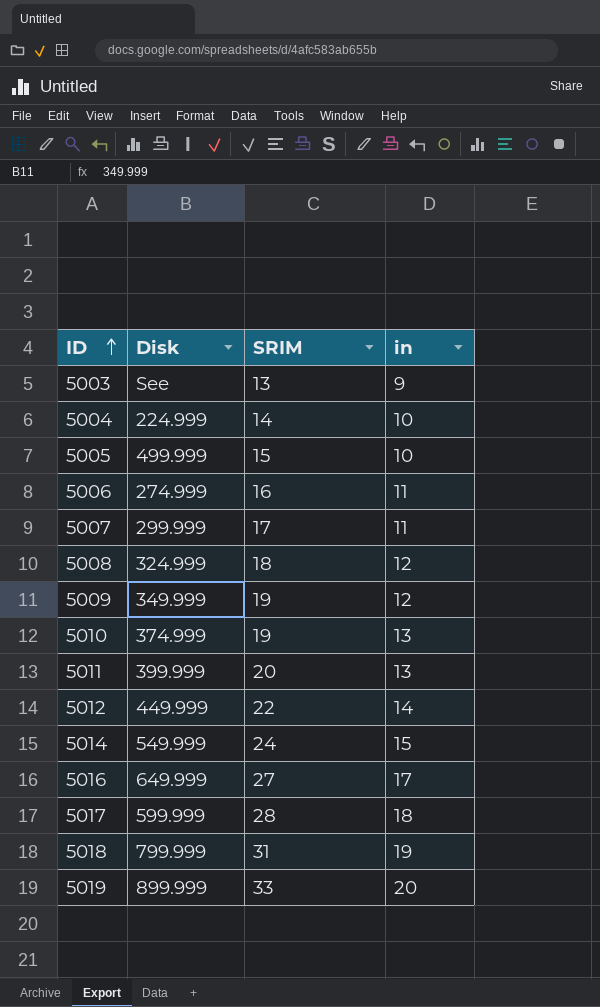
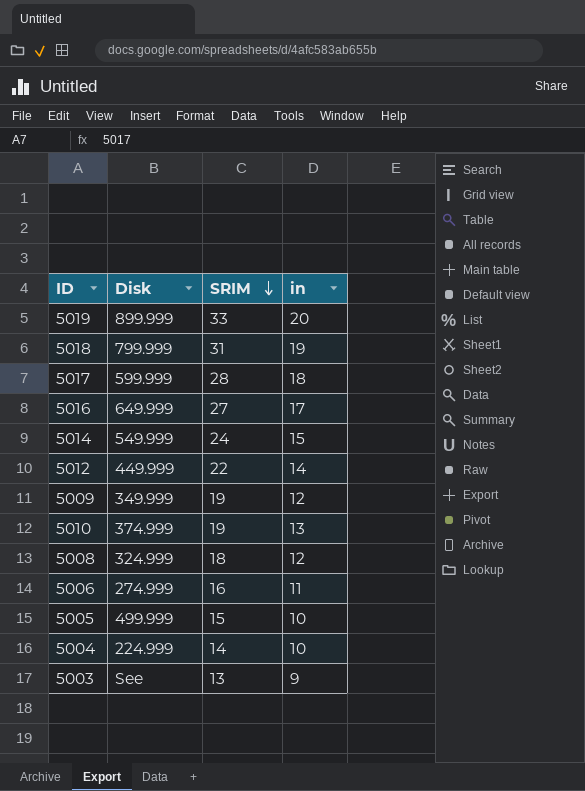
row order: ID ascending -> SRIM descending
row 5007: 299.999 | 17 | 11 -> none
row 5011: 399.999 | 20 | 13 -> none

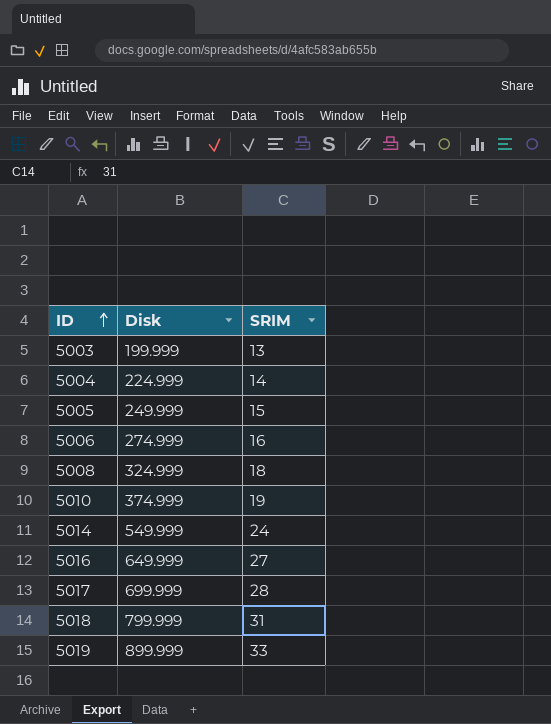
row order: SRIM descending -> ID ascending
column in | position: 4 -> none
row 5012: 449.999 | 22 | 14 -> none
row 5009: 349.999 | 19 | 12 -> none
5003 | Disk: See -> 199.999
5005 | Disk: 499.999 -> 249.999
5017 | Disk: 599.999 -> 699.999

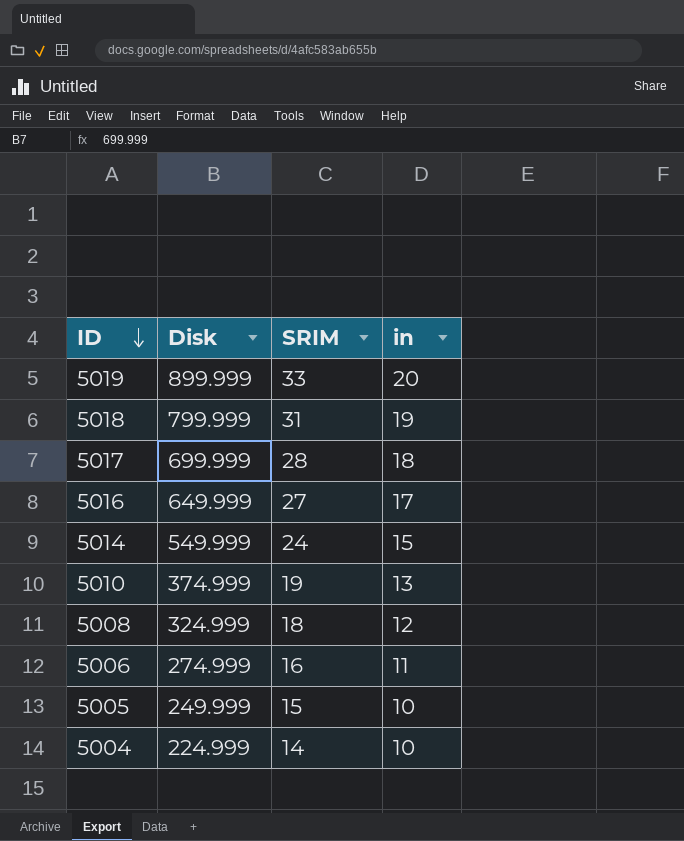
row order: ID ascending -> ID descending
column in | position: none -> 4
row 5003: 199.999 | 13 -> none

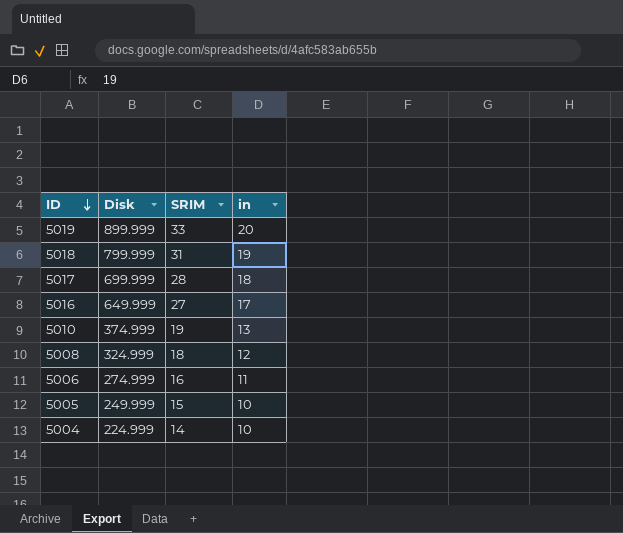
row 5014: 549.999 | 24 | 15 -> none

